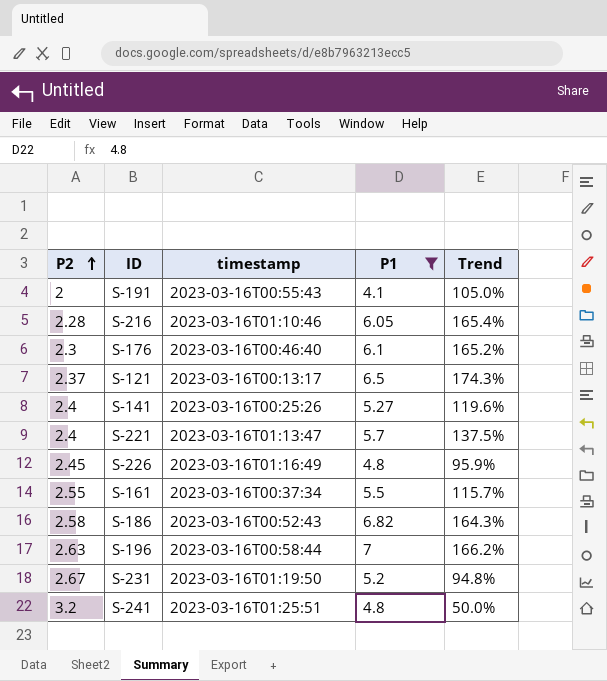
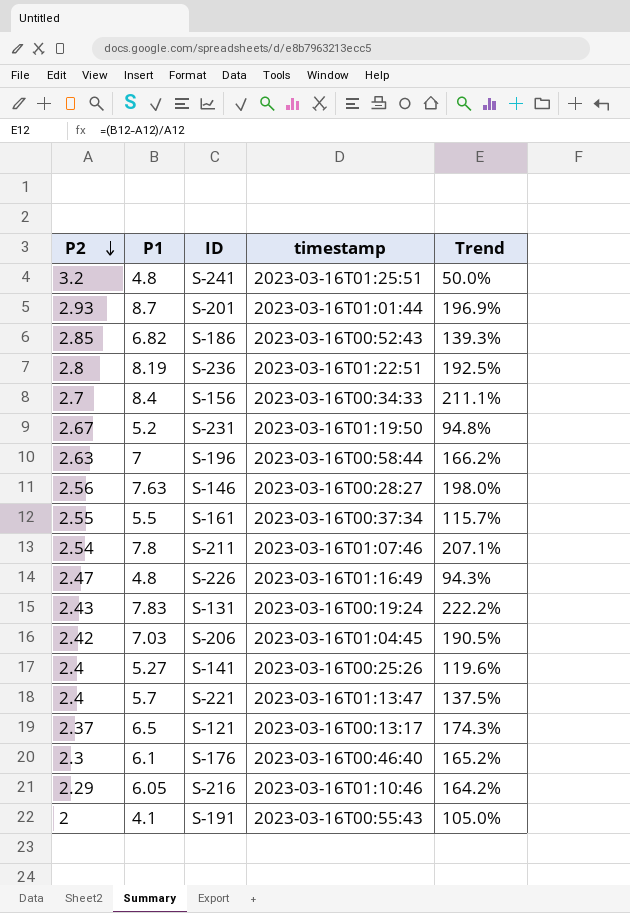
filter: P1 <= 7 -> none
row order: P2 ascending -> P2 descending
column P1 | position: 4 -> 2
S-186 | P2: 2.58 -> 2.85
S-186 | Trend: 164.3% -> 139.3%
S-226 | P2: 2.45 -> 2.47
S-226 | Trend: 95.9% -> 94.3%
S-216 | P2: 2.28 -> 2.29
S-216 | Trend: 165.4% -> 164.2%

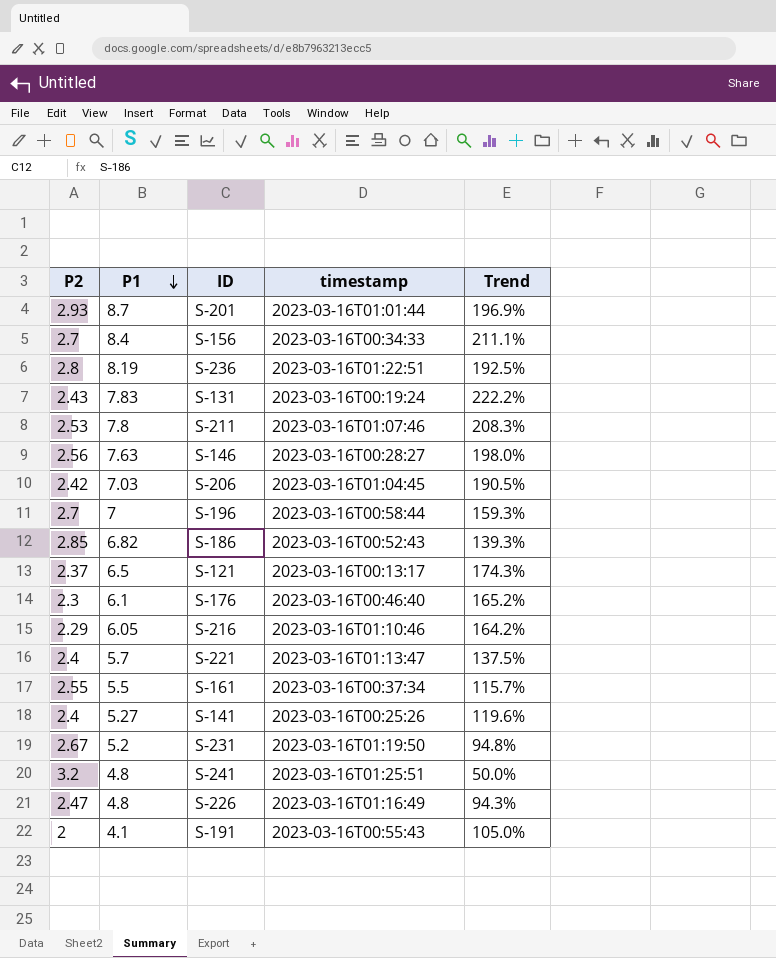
row order: P2 descending -> P1 descending
S-211 | P2: 2.54 -> 2.53
S-211 | Trend: 207.1% -> 208.3%
S-196 | P2: 2.63 -> 2.7
S-196 | Trend: 166.2% -> 159.3%

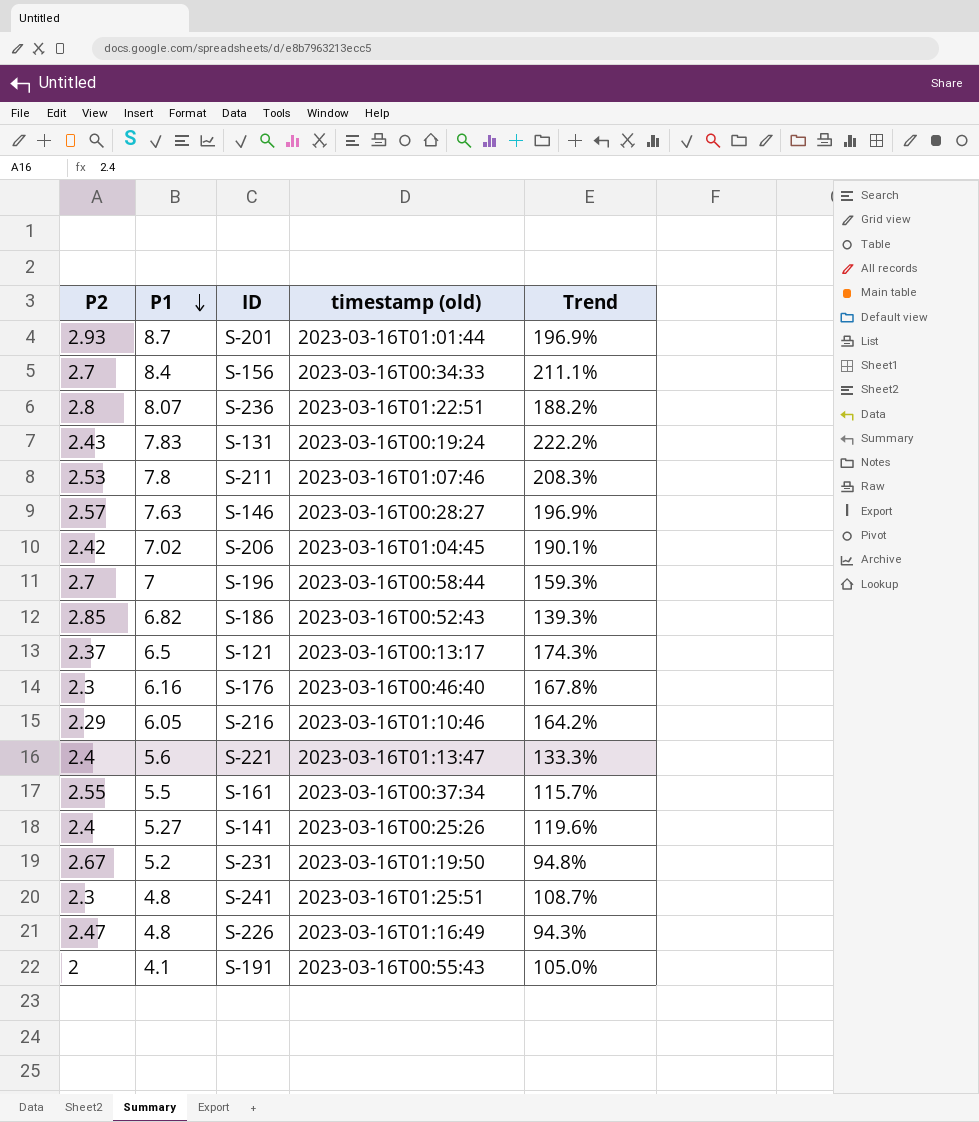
column name: timestamp -> timestamp (old)
S-236 | P1: 8.19 -> 8.07
S-236 | Trend: 192.5% -> 188.2%
S-146 | P2: 2.56 -> 2.57
S-146 | Trend: 198.0% -> 196.9%
S-206 | P1: 7.03 -> 7.02
S-206 | Trend: 190.5% -> 190.1%
S-176 | P1: 6.1 -> 6.16
S-176 | Trend: 165.2% -> 167.8%
S-221 | P1: 5.7 -> 5.6
S-221 | Trend: 137.5% -> 133.3%
S-241 | P2: 3.2 -> 2.3
S-241 | Trend: 50.0% -> 108.7%

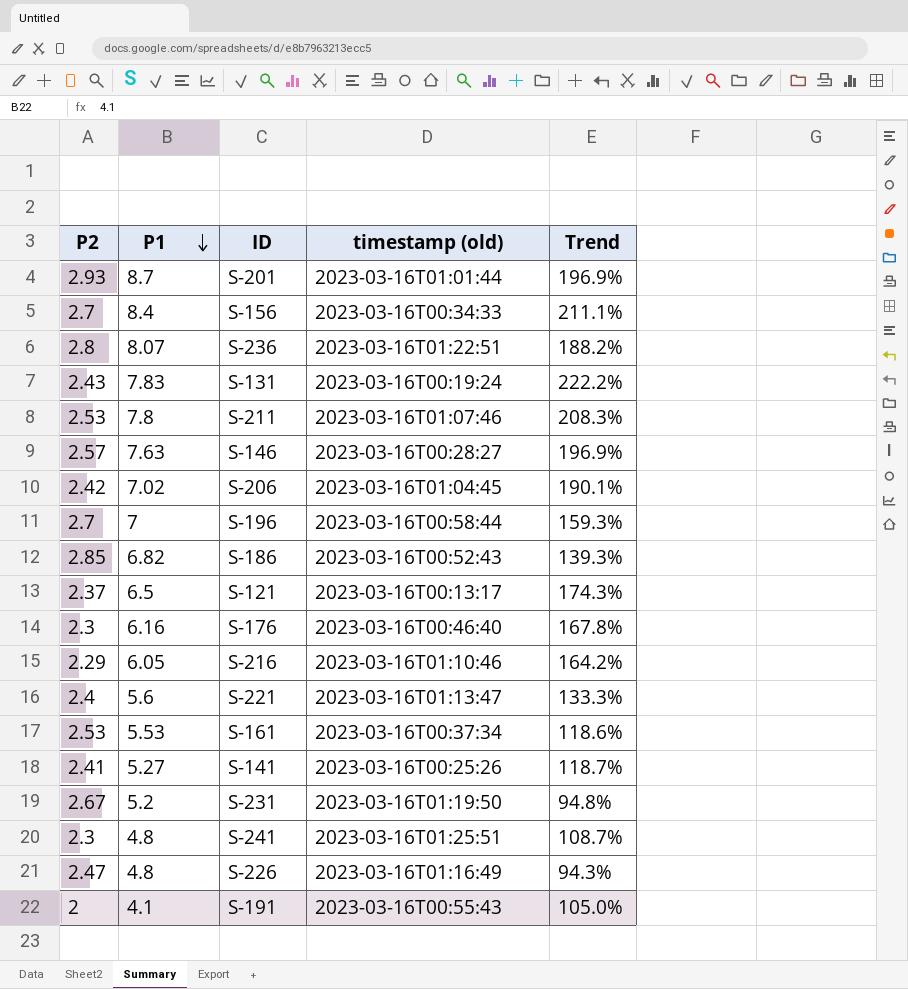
S-161 | P2: 2.55 -> 2.53
S-161 | P1: 5.5 -> 5.53
S-161 | Trend: 115.7% -> 118.6%
S-141 | P2: 2.4 -> 2.41
S-141 | Trend: 119.6% -> 118.7%

